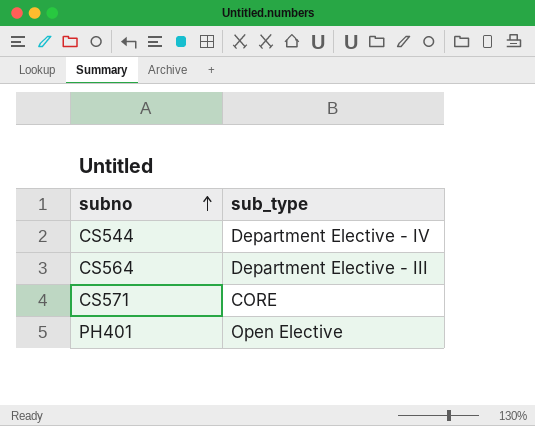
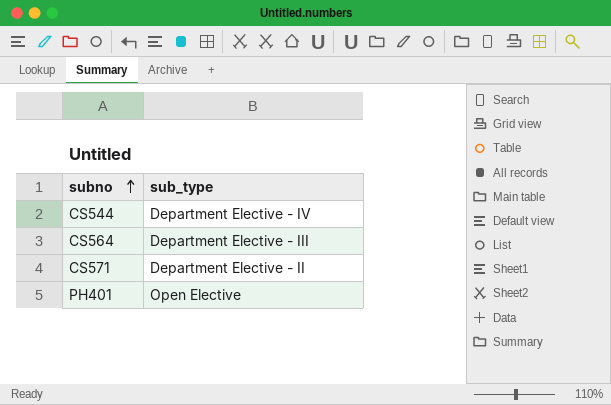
CS571 | sub_type: CORE -> Department Elective - II

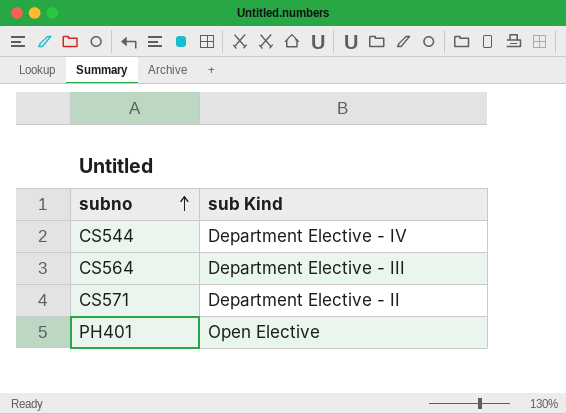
column name: sub_type -> sub Kind

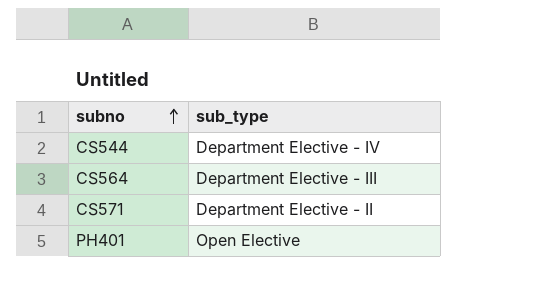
column name: sub Kind -> sub_type

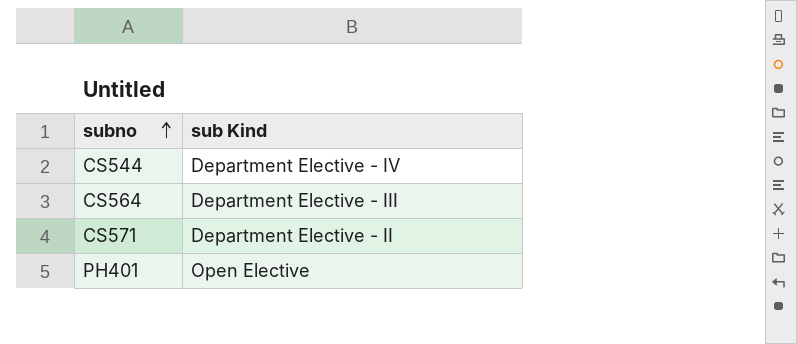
column name: sub_type -> sub Kind

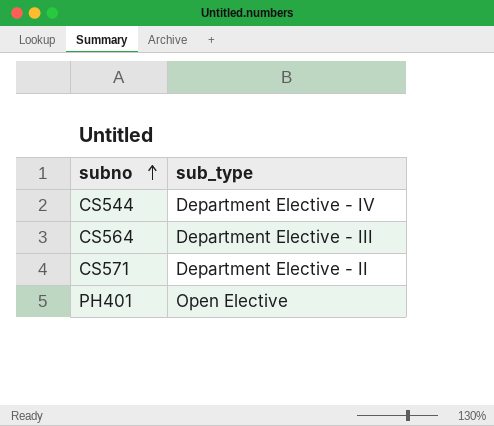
column name: sub Kind -> sub_type

